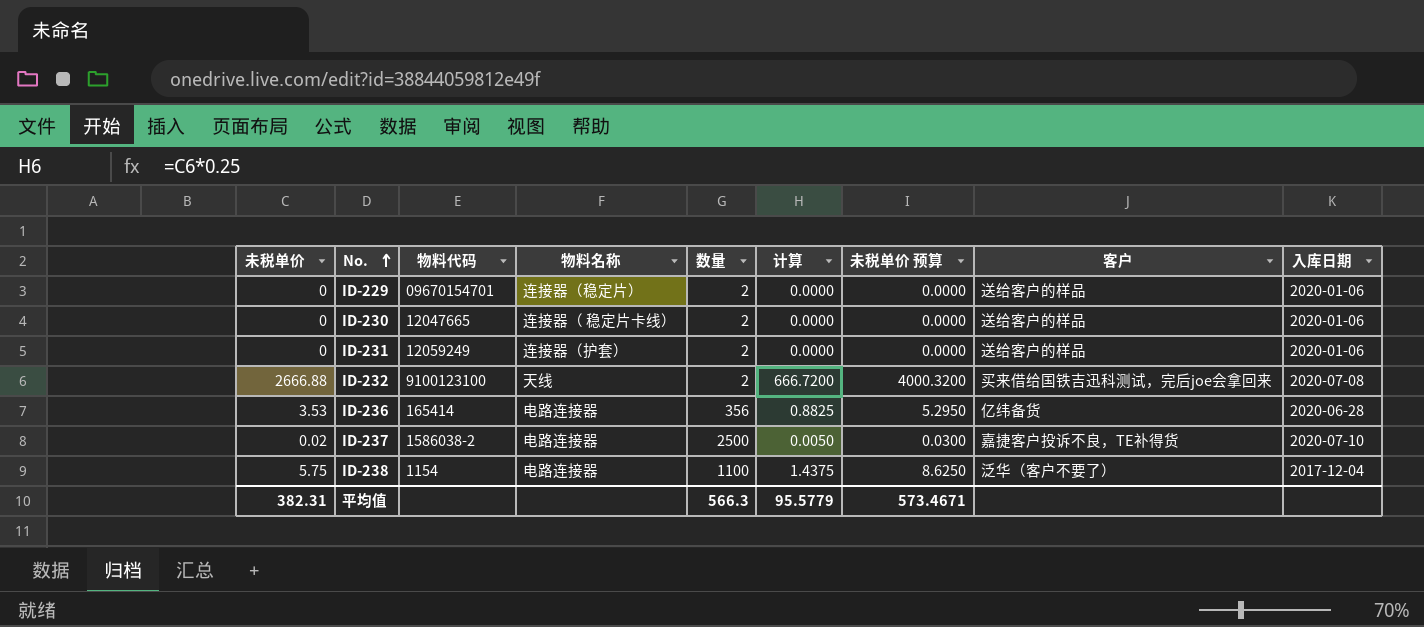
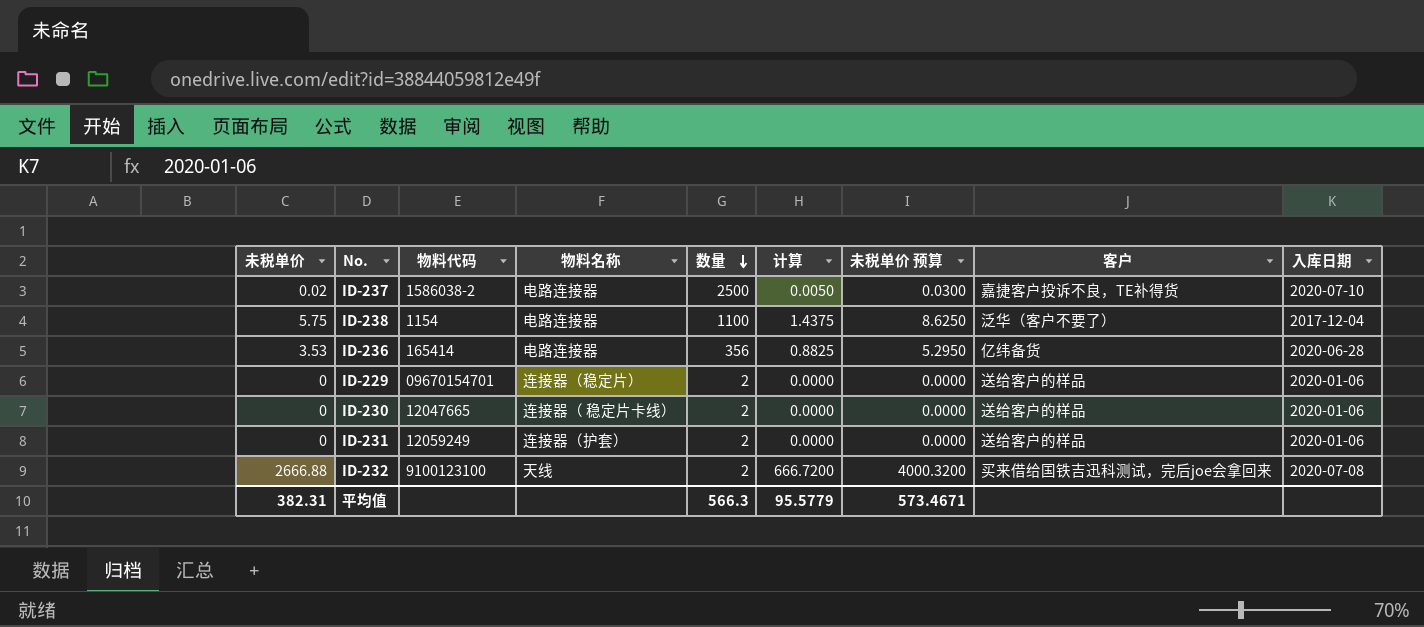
row order: No. ascending -> 数量 descending

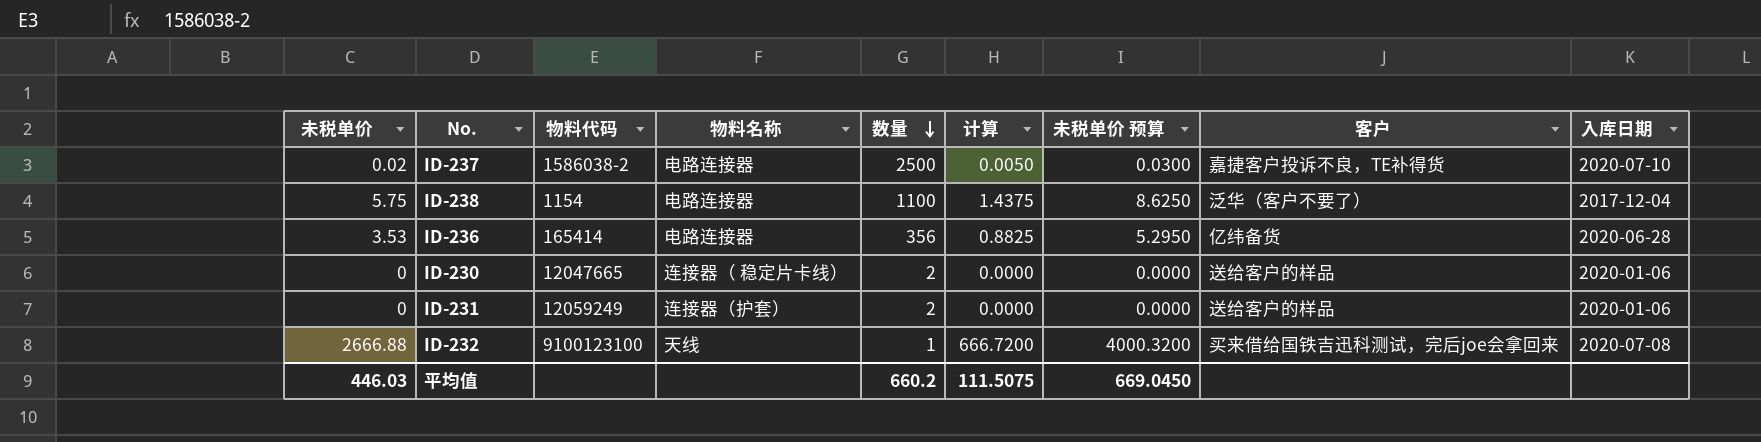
row ID-229: 0 | 09670154701 | 连接器（稳定片） | 2 | 0.0000 | 0.0000 | 送给客户的样品 | 2020-01-06 -> none
ID-232 | 数量: 2 -> 1
平均值 | 未税单价: 382.31 -> 446.03
平均值 | 数量: 566.3 -> 660.2
平均值 | 计算: 95.5779 -> 111.5075
平均值 | 未税单价 预算: 573.4671 -> 669.0450

